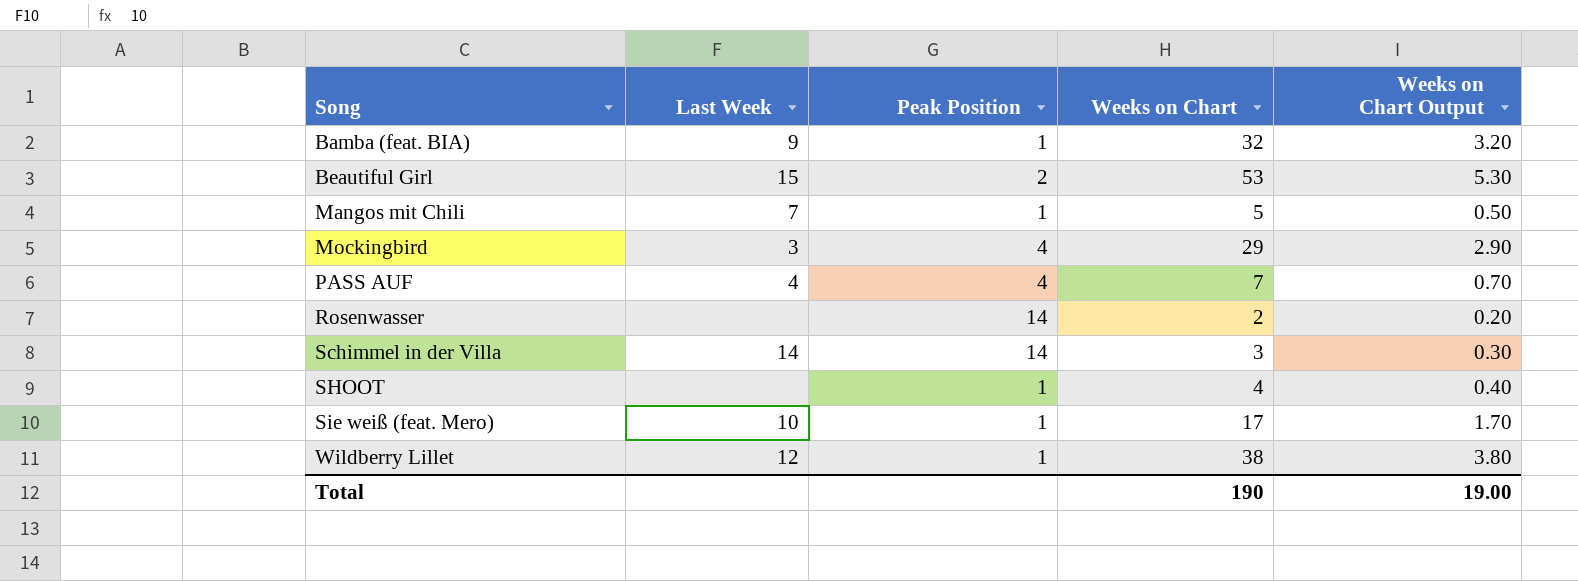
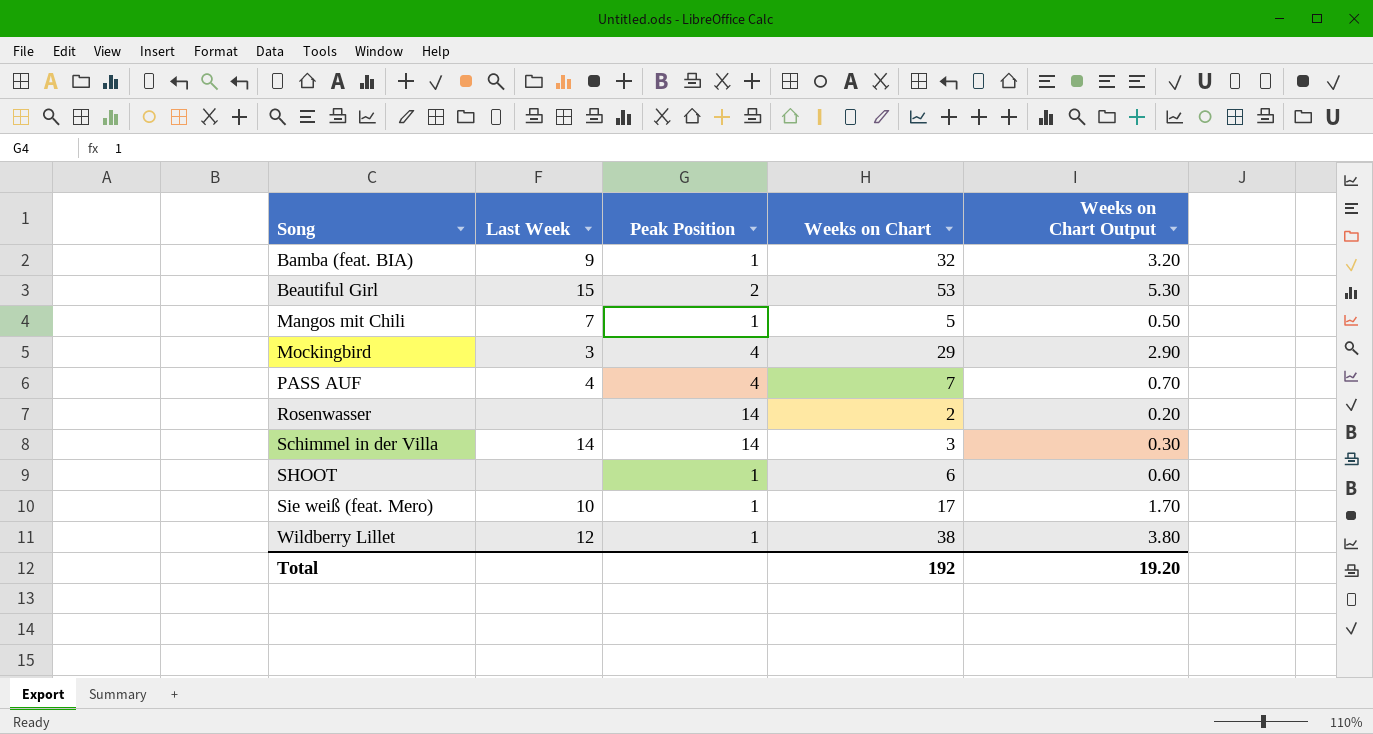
SHOOT | Weeks on Chart: 4 -> 6
SHOOT | Weeks on Chart Output: 0.40 -> 0.60
Total | Weeks on Chart: 190 -> 192
Total | Weeks on Chart Output: 19.00 -> 19.20

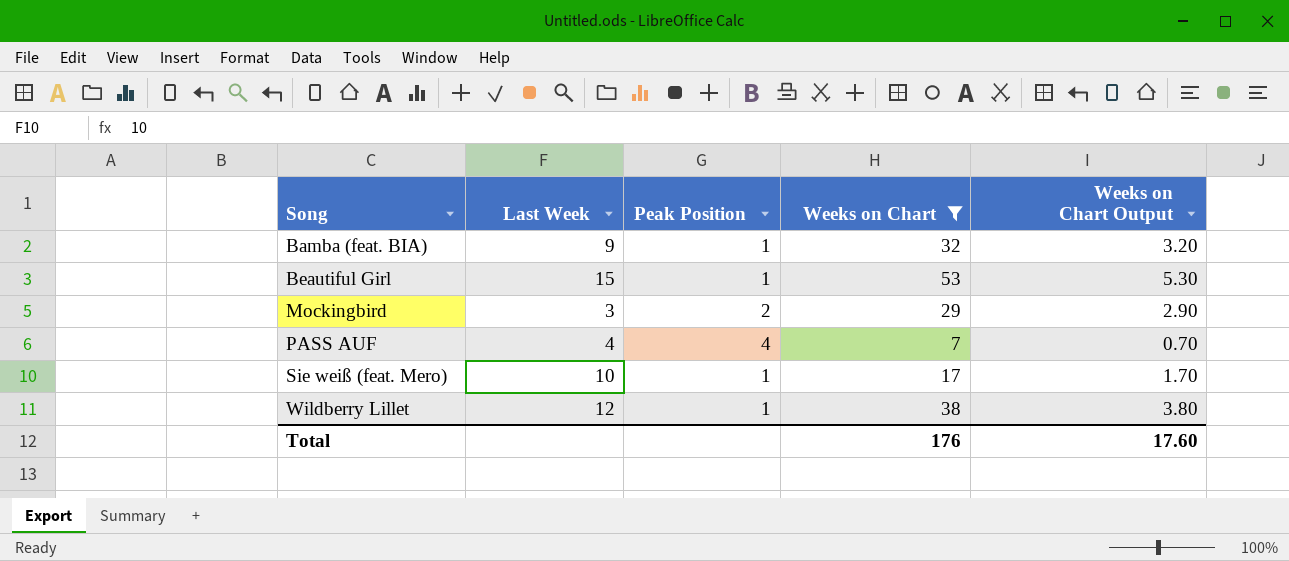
filter: none -> Weeks on Chart >= 7
Beautiful Girl | Peak Position: 2 -> 1
Mockingbird | Peak Position: 4 -> 2
Total | Weeks on Chart: 192 -> 176
Total | Weeks on Chart Output: 19.20 -> 17.60

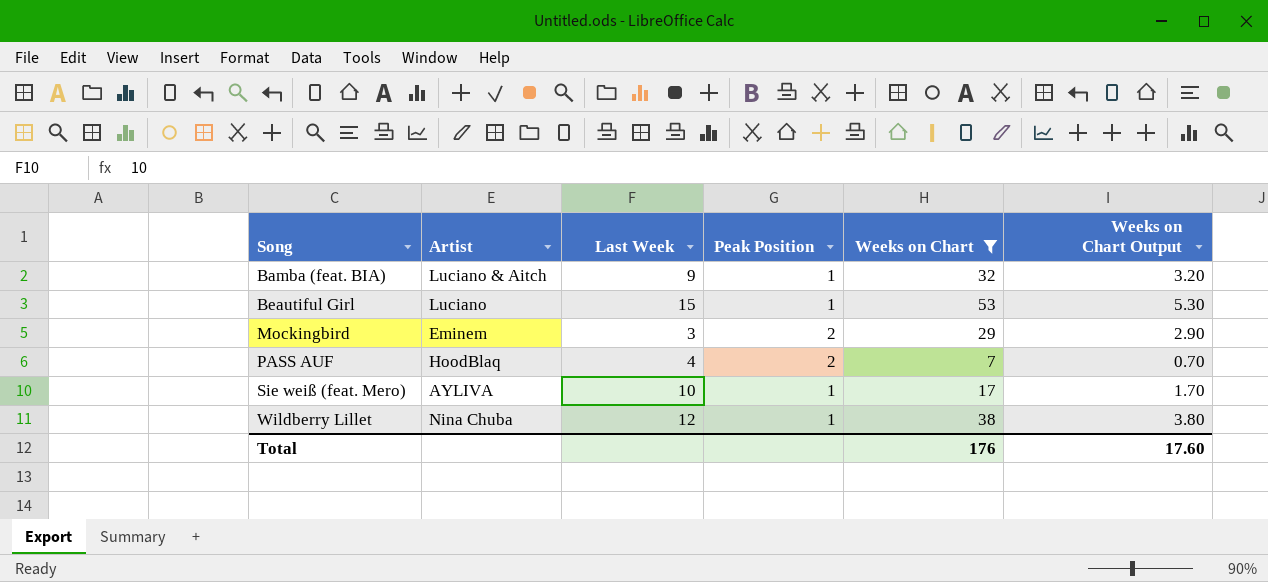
column Artist | position: none -> 2
PASS AUF | Peak Position: 4 -> 2

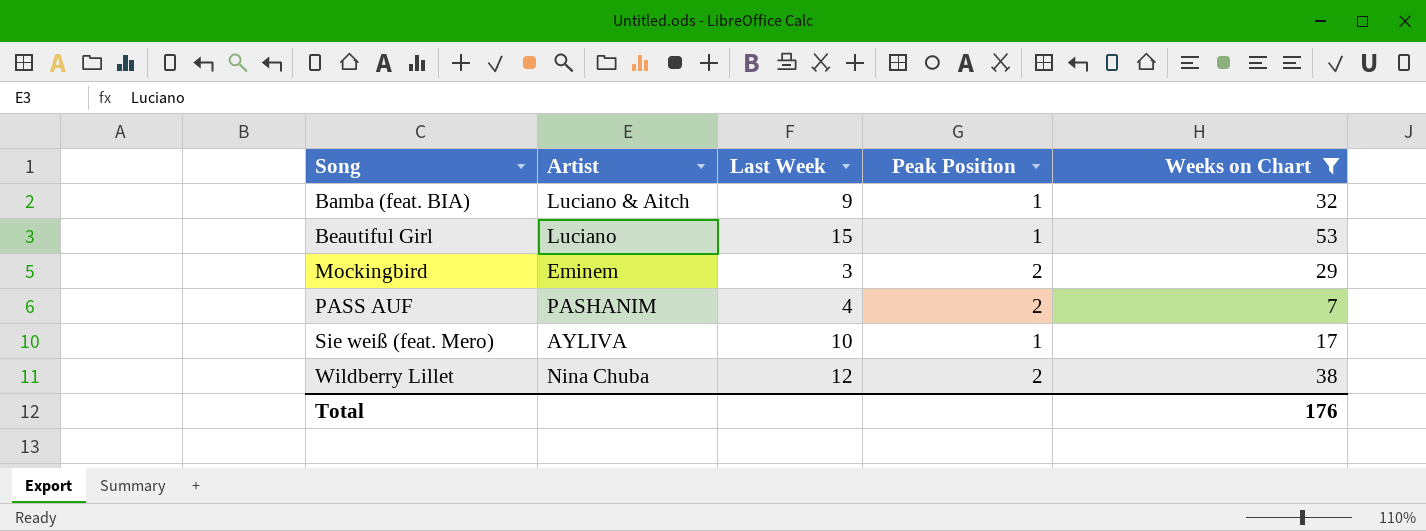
column Weeks on Chart Output | formula: [Weeks on Chart] * 0.1 -> none
PASS AUF | Artist: HoodBlaq -> PASHANIM
Wildberry Lillet | Peak Position: 1 -> 2

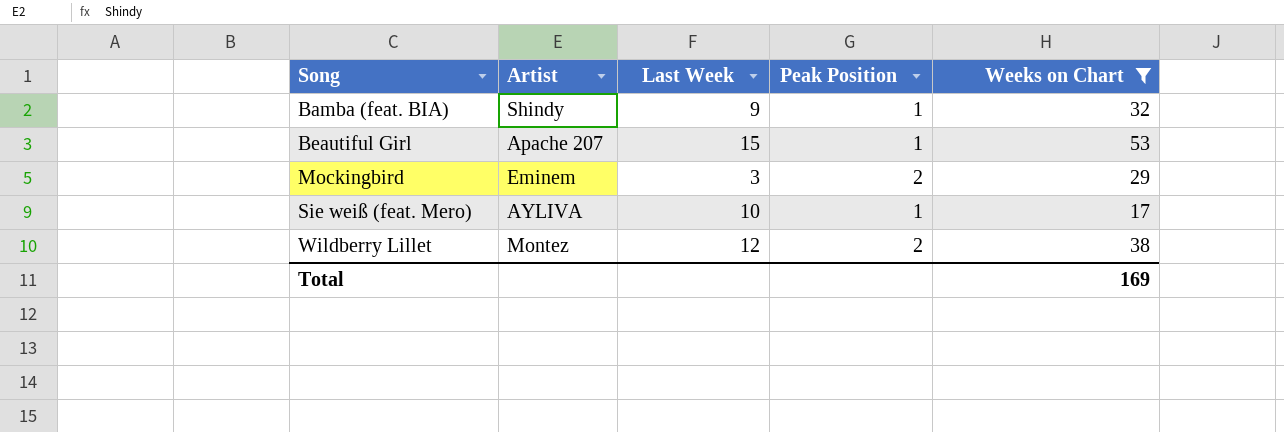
row PASS AUF: PASHANIM | 4 | 2 | 7 -> none
Bamba (feat. BIA) | Artist: Luciano & Aitch -> Shindy
Beautiful Girl | Artist: Luciano -> Apache 207
Wildberry Lillet | Artist: Nina Chuba -> Montez
Total | Weeks on Chart: 176 -> 169

